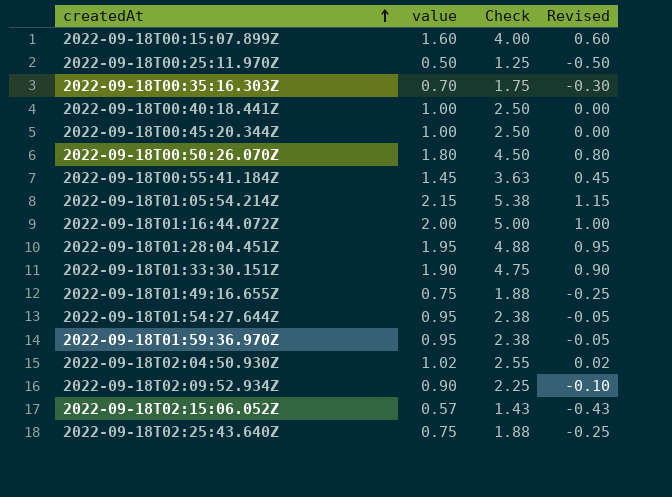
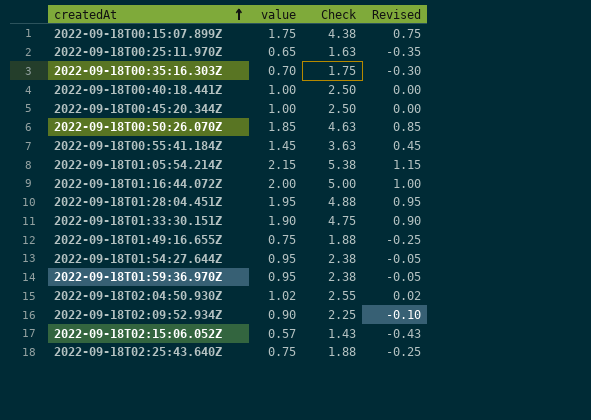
2022-09-18T00:15:07.899Z | value: 1.60 -> 1.75
2022-09-18T00:15:07.899Z | Check: 4.00 -> 4.38
2022-09-18T00:15:07.899Z | Revised: 0.60 -> 0.75
2022-09-18T00:25:11.970Z | value: 0.50 -> 0.65
2022-09-18T00:25:11.970Z | Check: 1.25 -> 1.63
2022-09-18T00:25:11.970Z | Revised: -0.50 -> -0.35
2022-09-18T00:50:26.070Z | value: 1.80 -> 1.85
2022-09-18T00:50:26.070Z | Check: 4.50 -> 4.63
2022-09-18T00:50:26.070Z | Revised: 0.80 -> 0.85

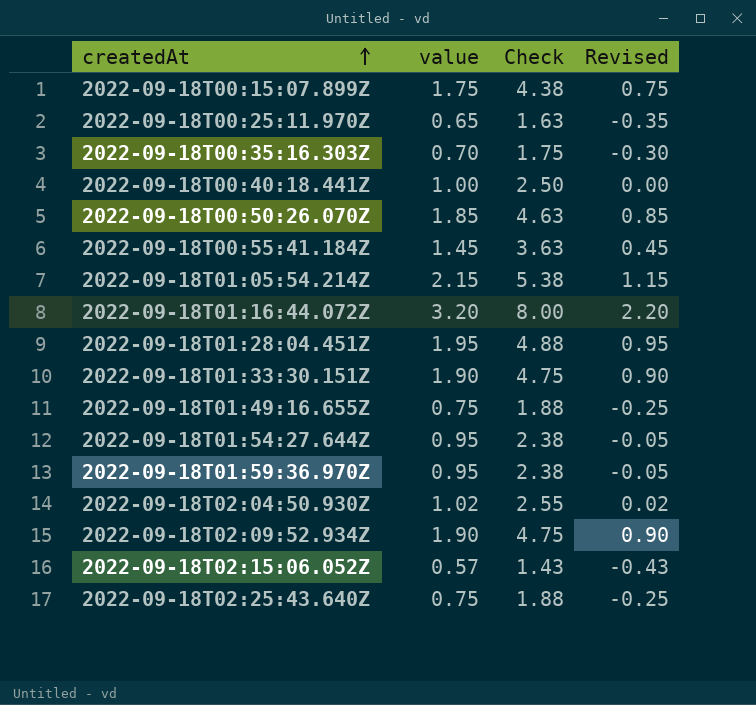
row 2022-09-18T00:45:20.344Z: 1.00 | 2.50 | 0.00 -> none
2022-09-18T01:16:44.072Z | value: 2.00 -> 3.20
2022-09-18T01:16:44.072Z | Check: 5.00 -> 8.00
2022-09-18T01:16:44.072Z | Revised: 1.00 -> 2.20
2022-09-18T02:09:52.934Z | value: 0.90 -> 1.90
2022-09-18T02:09:52.934Z | Check: 2.25 -> 4.75
2022-09-18T02:09:52.934Z | Revised: -0.10 -> 0.90

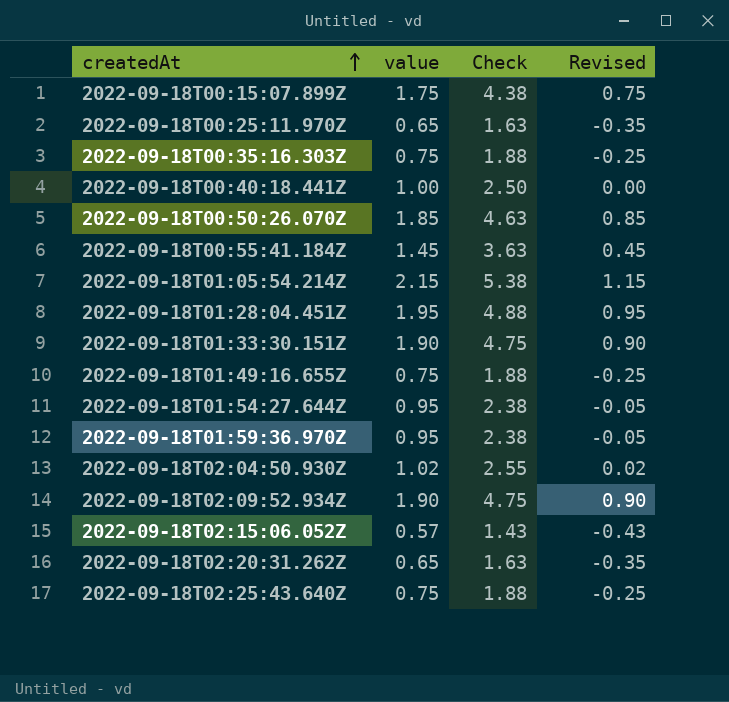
row 2022-09-18T01:16:44.072Z: 3.20 | 8.00 | 2.20 -> none
2022-09-18T00:35:16.303Z | value: 0.70 -> 0.75
2022-09-18T00:35:16.303Z | Check: 1.75 -> 1.88
2022-09-18T00:35:16.303Z | Revised: -0.30 -> -0.25
row 2022-09-18T02:20:31.262Z: none -> 0.65 | 1.63 | -0.35

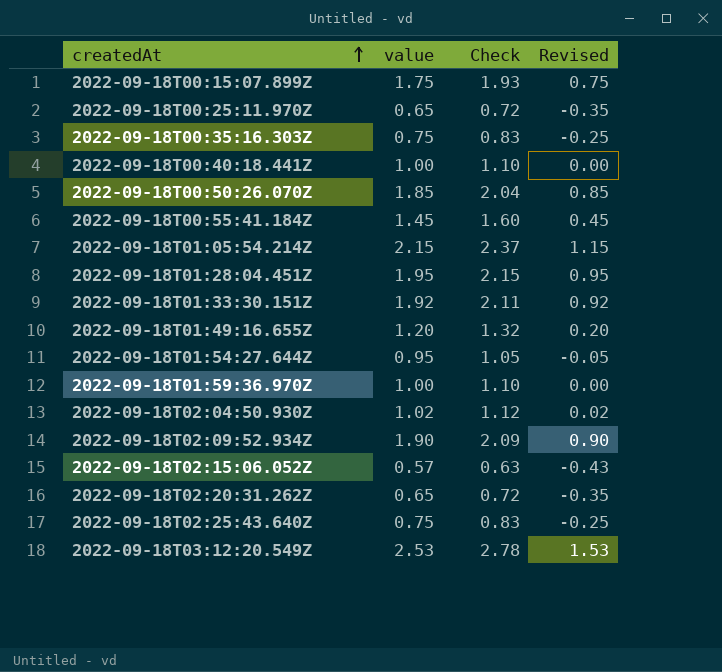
column Check | formula: [value] * 2.5 -> [value] * 1.1
2022-09-18T01:33:30.151Z | value: 1.90 -> 1.92
2022-09-18T01:33:30.151Z | Revised: 0.90 -> 0.92
2022-09-18T01:49:16.655Z | value: 0.75 -> 1.20
2022-09-18T01:49:16.655Z | Revised: -0.25 -> 0.20
2022-09-18T01:59:36.970Z | value: 0.95 -> 1.00
2022-09-18T01:59:36.970Z | Revised: -0.05 -> 0.00
row 2022-09-18T03:12:20.549Z: none -> 2.53 | 2.78 | 1.53

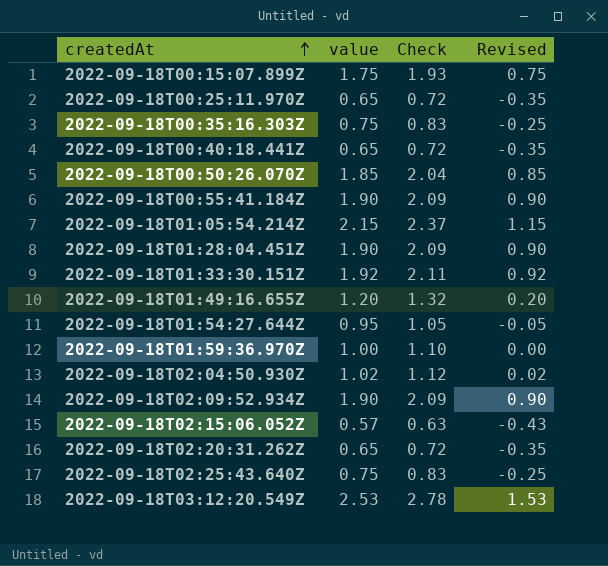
2022-09-18T00:40:18.441Z | value: 1.00 -> 0.65
2022-09-18T00:40:18.441Z | Check: 1.10 -> 0.72
2022-09-18T00:40:18.441Z | Revised: 0.00 -> -0.35
2022-09-18T00:55:41.184Z | value: 1.45 -> 1.90
2022-09-18T00:55:41.184Z | Check: 1.60 -> 2.09
2022-09-18T00:55:41.184Z | Revised: 0.45 -> 0.90
2022-09-18T01:28:04.451Z | value: 1.95 -> 1.90
2022-09-18T01:28:04.451Z | Check: 2.15 -> 2.09
2022-09-18T01:28:04.451Z | Revised: 0.95 -> 0.90

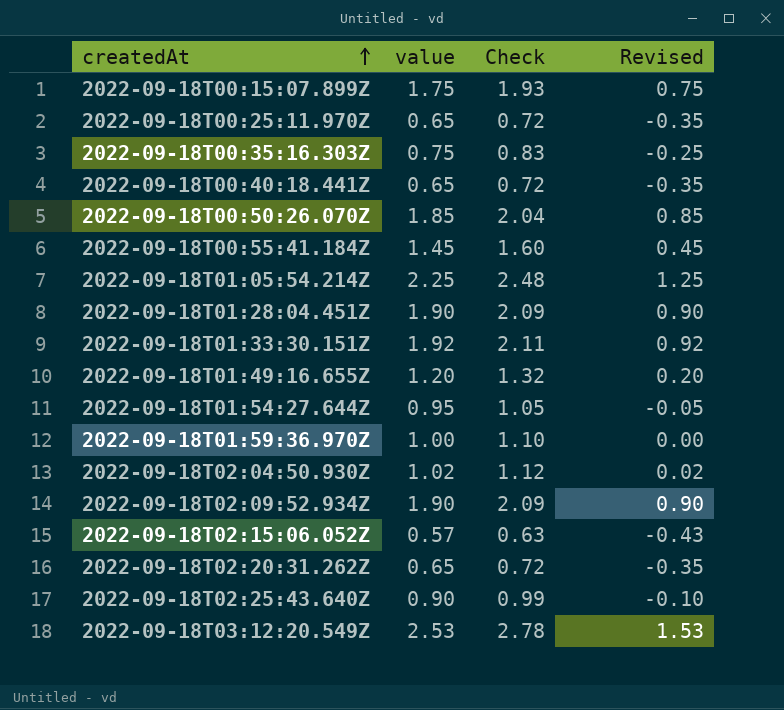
2022-09-18T00:55:41.184Z | value: 1.90 -> 1.45
2022-09-18T00:55:41.184Z | Check: 2.09 -> 1.60
2022-09-18T00:55:41.184Z | Revised: 0.90 -> 0.45
2022-09-18T01:05:54.214Z | value: 2.15 -> 2.25
2022-09-18T01:05:54.214Z | Check: 2.37 -> 2.48
2022-09-18T01:05:54.214Z | Revised: 1.15 -> 1.25
2022-09-18T02:25:43.640Z | value: 0.75 -> 0.90
2022-09-18T02:25:43.640Z | Check: 0.83 -> 0.99
2022-09-18T02:25:43.640Z | Revised: -0.25 -> -0.10

